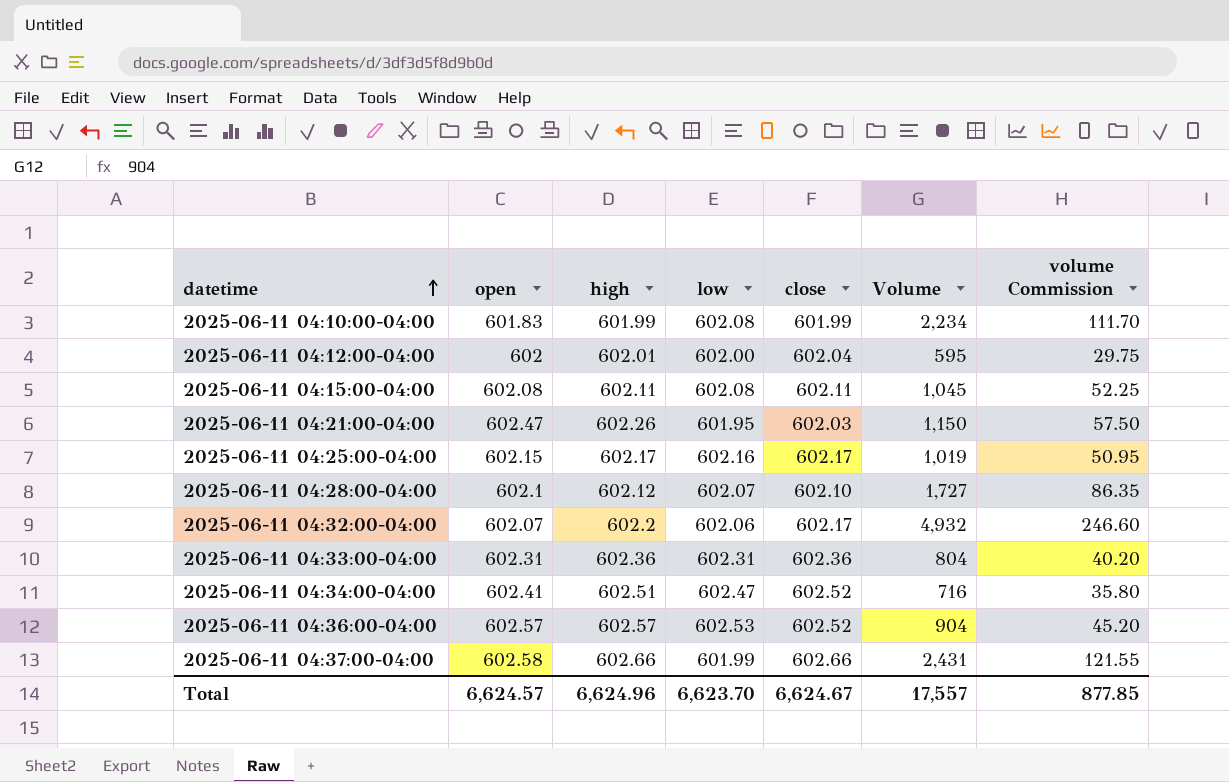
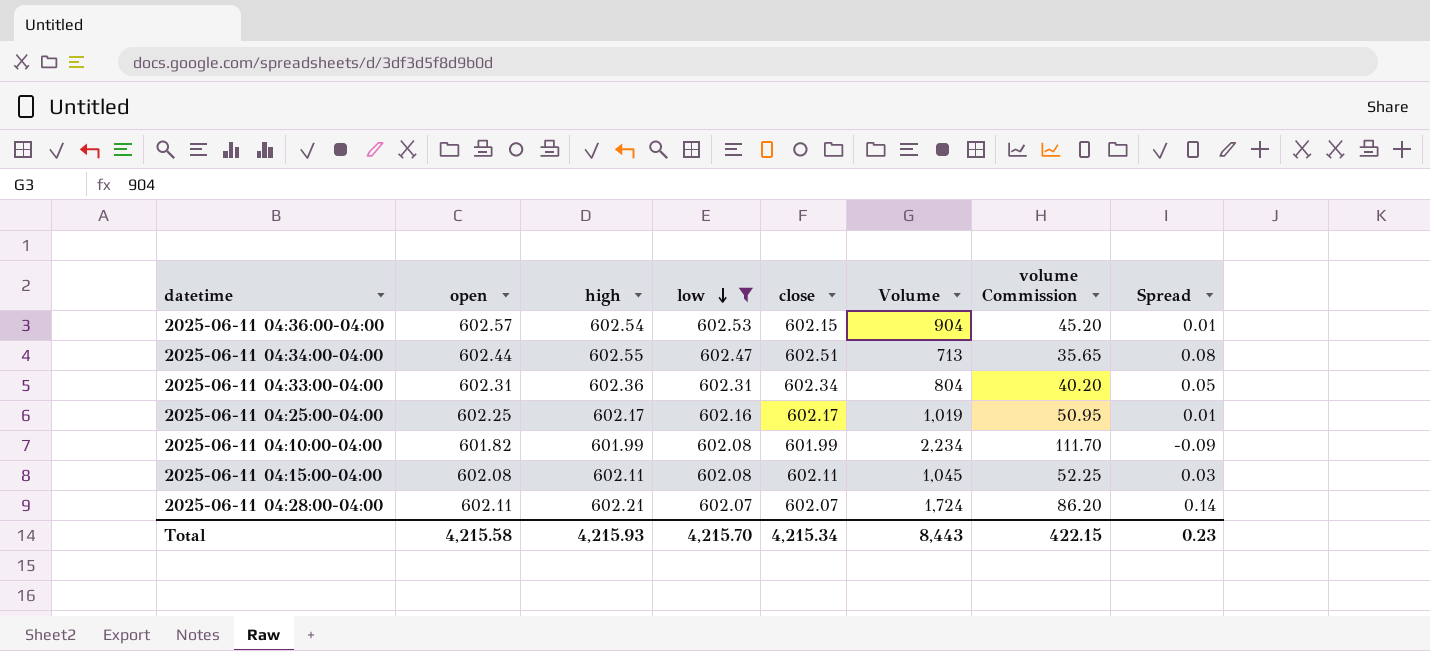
filter: none -> low >= 602.07
row order: datetime ascending -> low descending
column Spread | formula: none -> [high] - [low]
2025-06-11 04:36:00-04:00 | high: 602.57 -> 602.54
2025-06-11 04:36:00-04:00 | close: 602.52 -> 602.15
2025-06-11 04:34:00-04:00 | open: 602.41 -> 602.44
2025-06-11 04:34:00-04:00 | high: 602.51 -> 602.55
2025-06-11 04:34:00-04:00 | close: 602.52 -> 602.51
2025-06-11 04:34:00-04:00 | Volume: 716 -> 713
2025-06-11 04:34:00-04:00 | volume Commission: 35.80 -> 35.65
2025-06-11 04:33:00-04:00 | close: 602.36 -> 602.34
2025-06-11 04:25:00-04:00 | open: 602.15 -> 602.25
2025-06-11 04:10:00-04:00 | open: 601.83 -> 601.82
2025-06-11 04:28:00-04:00 | open: 602.1 -> 602.11
2025-06-11 04:28:00-04:00 | high: 602.12 -> 602.21
2025-06-11 04:28:00-04:00 | close: 602.10 -> 602.07
2025-06-11 04:28:00-04:00 | Volume: 1,727 -> 1,724
2025-06-11 04:28:00-04:00 | volume Commission: 86.35 -> 86.20
Total | open: 6,624.57 -> 4,215.58
Total | high: 6,624.96 -> 4,215.93
Total | low: 6,623.70 -> 4,215.70
Total | close: 6,624.67 -> 4,215.34
Total | Volume: 17,557 -> 8,443
Total | volume Commission: 877.85 -> 422.15

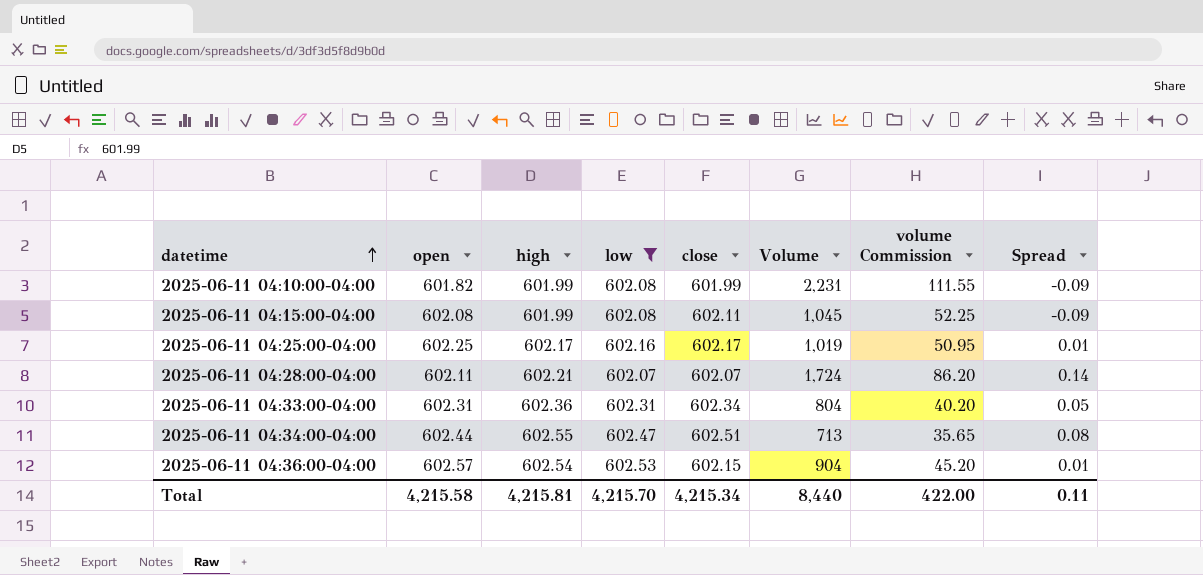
row order: low descending -> datetime ascending
2025-06-11 04:10:00-04:00 | Volume: 2,234 -> 2,231
2025-06-11 04:10:00-04:00 | volume Commission: 111.70 -> 111.55
2025-06-11 04:15:00-04:00 | high: 602.11 -> 601.99
2025-06-11 04:15:00-04:00 | Spread: 0.03 -> -0.09
Total | high: 4,215.93 -> 4,215.81
Total | Volume: 8,443 -> 8,440
Total | volume Commission: 422.15 -> 422.00
Total | Spread: 0.23 -> 0.11

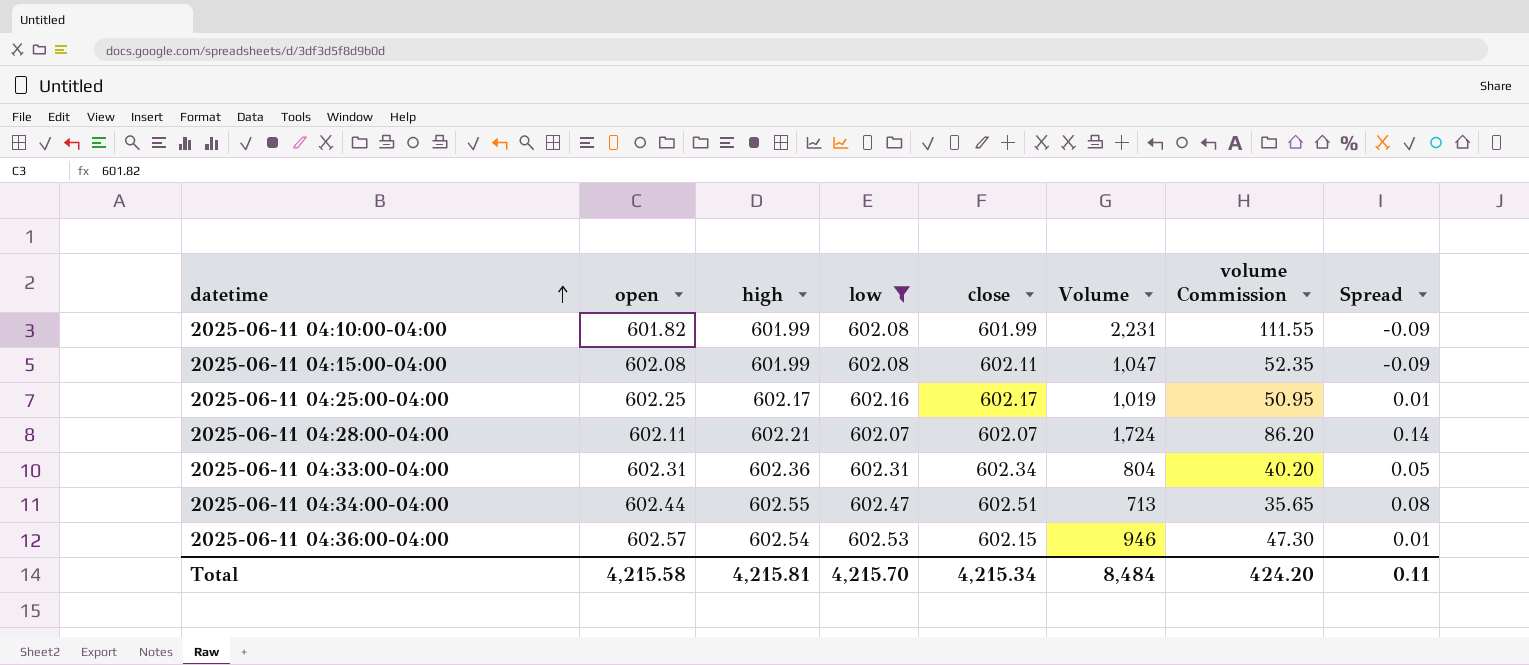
2025-06-11 04:15:00-04:00 | Volume: 1,045 -> 1,047
2025-06-11 04:15:00-04:00 | volume Commission: 52.25 -> 52.35
2025-06-11 04:36:00-04:00 | Volume: 904 -> 946
2025-06-11 04:36:00-04:00 | volume Commission: 45.20 -> 47.30
Total | Volume: 8,440 -> 8,484
Total | volume Commission: 422.00 -> 424.20

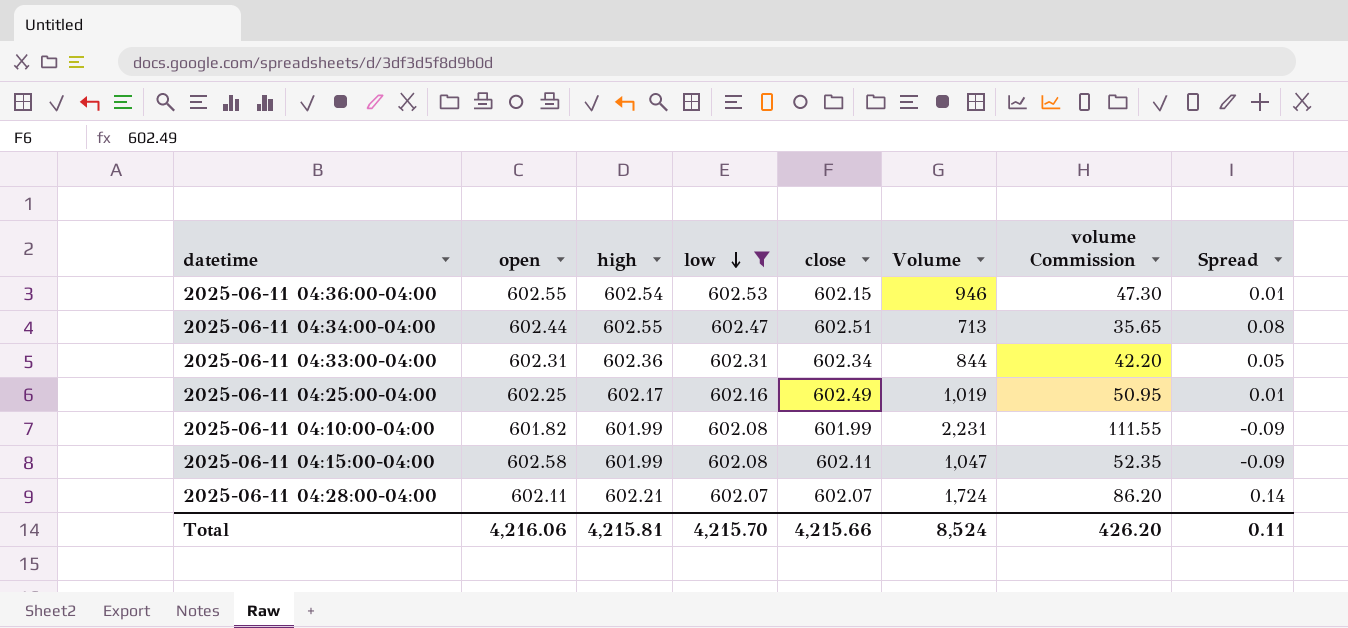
row order: datetime ascending -> low descending
2025-06-11 04:36:00-04:00 | open: 602.57 -> 602.55
2025-06-11 04:33:00-04:00 | Volume: 804 -> 844
2025-06-11 04:33:00-04:00 | volume Commission: 40.20 -> 42.20
2025-06-11 04:25:00-04:00 | close: 602.17 -> 602.49
2025-06-11 04:15:00-04:00 | open: 602.08 -> 602.58
Total | open: 4,215.58 -> 4,216.06
Total | close: 4,215.34 -> 4,215.66
Total | Volume: 8,484 -> 8,524
Total | volume Commission: 424.20 -> 426.20

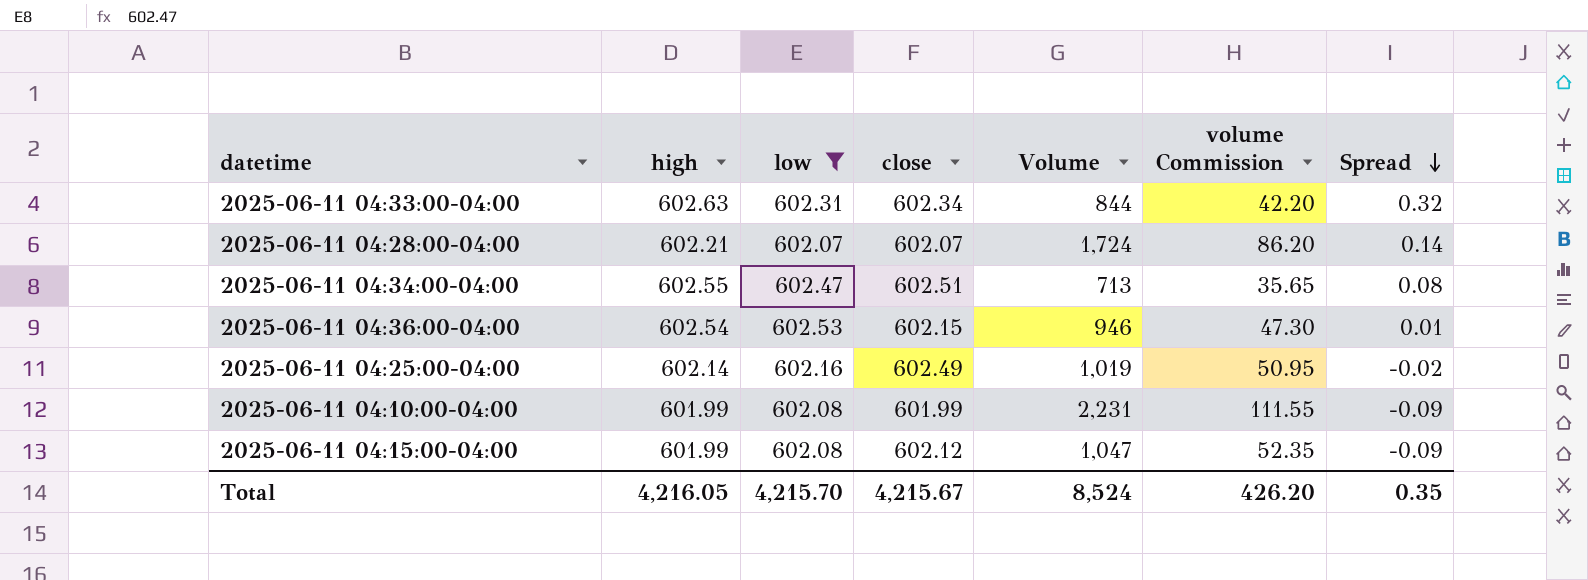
row order: low descending -> Spread descending
column open | position: 2 -> none
2025-06-11 04:33:00-04:00 | high: 602.36 -> 602.63
2025-06-11 04:33:00-04:00 | Spread: 0.05 -> 0.32
2025-06-11 04:25:00-04:00 | high: 602.17 -> 602.14
2025-06-11 04:25:00-04:00 | Spread: 0.01 -> -0.02
2025-06-11 04:15:00-04:00 | close: 602.11 -> 602.12
Total | high: 4,215.81 -> 4,216.05
Total | close: 4,215.66 -> 4,215.67
Total | Spread: 0.11 -> 0.35

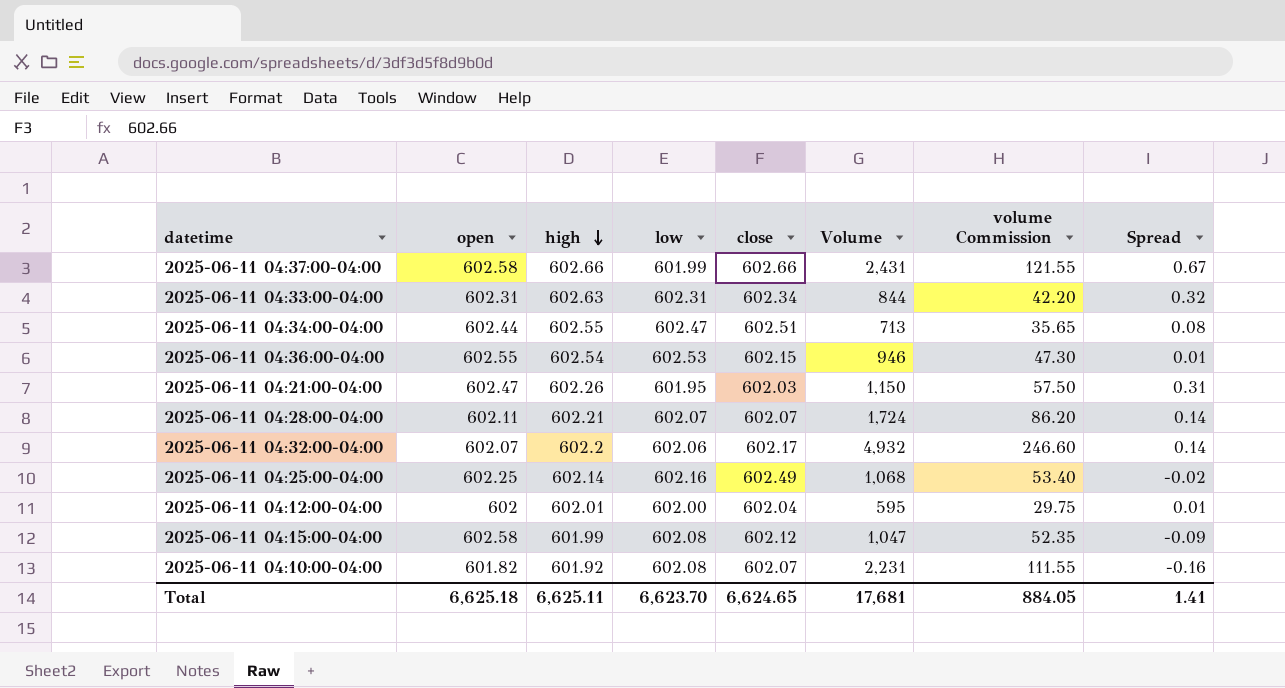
filter: low >= 602.07 -> none
row order: Spread descending -> high descending
column open | position: none -> 2
2025-06-11 04:25:00-04:00 | Volume: 1,019 -> 1,068
2025-06-11 04:25:00-04:00 | volume Commission: 50.95 -> 53.40
2025-06-11 04:10:00-04:00 | high: 601.99 -> 601.92
2025-06-11 04:10:00-04:00 | close: 601.99 -> 602.07
2025-06-11 04:10:00-04:00 | Spread: -0.09 -> -0.16
Total | high: 4,216.05 -> 6,625.11
Total | low: 4,215.70 -> 6,623.70
Total | close: 4,215.67 -> 6,624.65
Total | Volume: 8,524 -> 17,681
Total | volume Commission: 426.20 -> 884.05
Total | Spread: 0.35 -> 1.41

